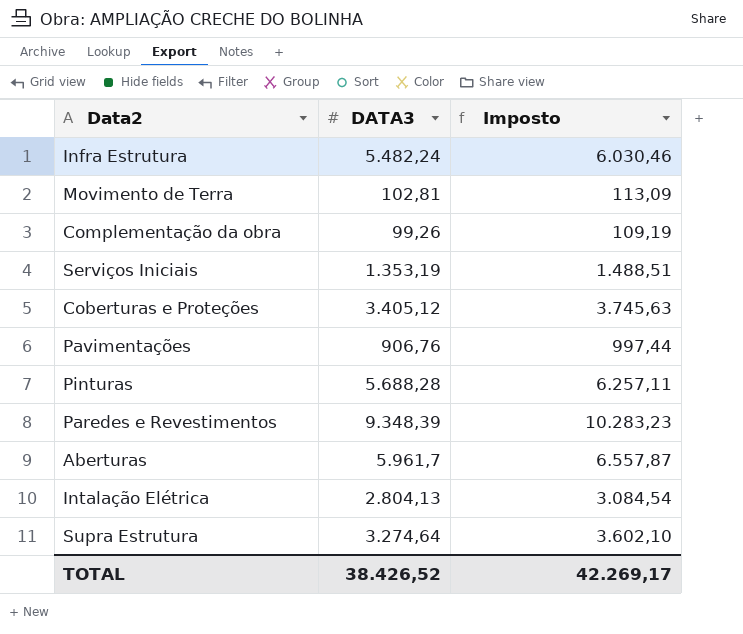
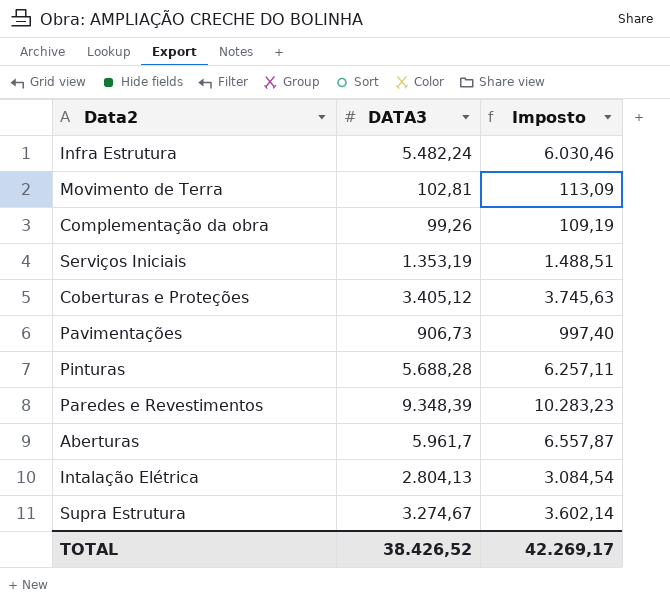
Pavimentações | DATA3: 906,76 -> 906,73
Pavimentações | Imposto: 997,44 -> 997,40
Supra Estrutura | DATA3: 3.274,64 -> 3.274,67
Supra Estrutura | Imposto: 3.602,10 -> 3.602,14

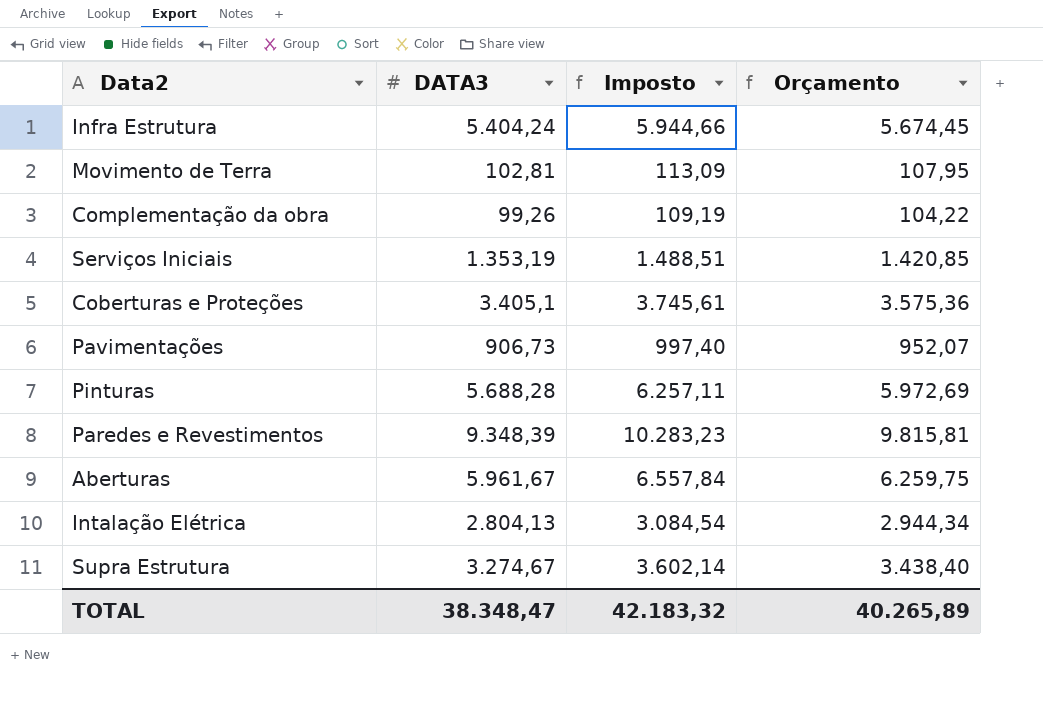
column Orçamento | formula: none -> [DATA3] * 1,05
Infra Estrutura | DATA3: 5.482,24 -> 5.404,24
Infra Estrutura | Imposto: 6.030,46 -> 5.944,66
Coberturas e Proteções | DATA3: 3.405,12 -> 3.405,1
Coberturas e Proteções | Imposto: 3.745,63 -> 3.745,61
Aberturas | DATA3: 5.961,7 -> 5.961,67
Aberturas | Imposto: 6.557,87 -> 6.557,84
TOTAL | DATA3: 38.426,52 -> 38.348,47
TOTAL | Imposto: 42.269,17 -> 42.183,32

